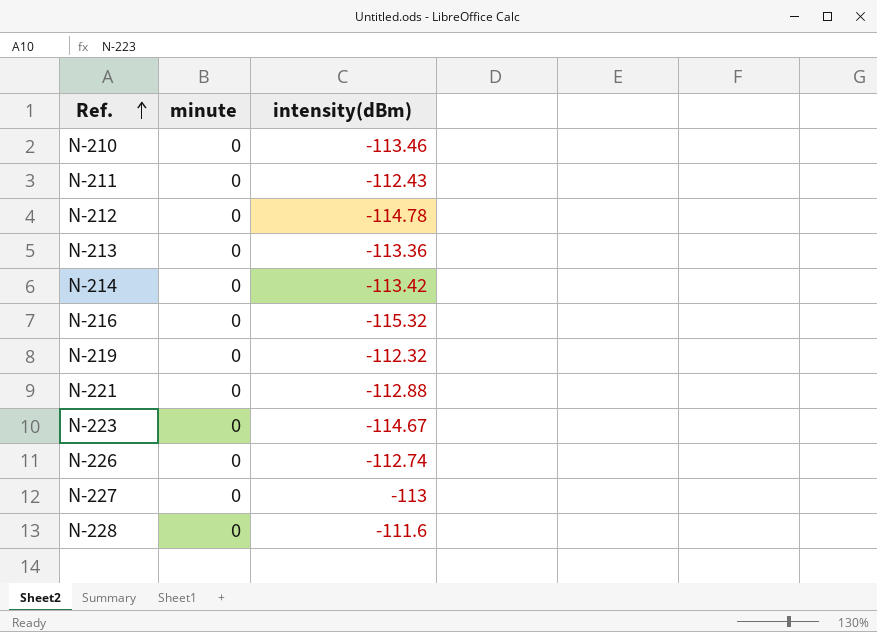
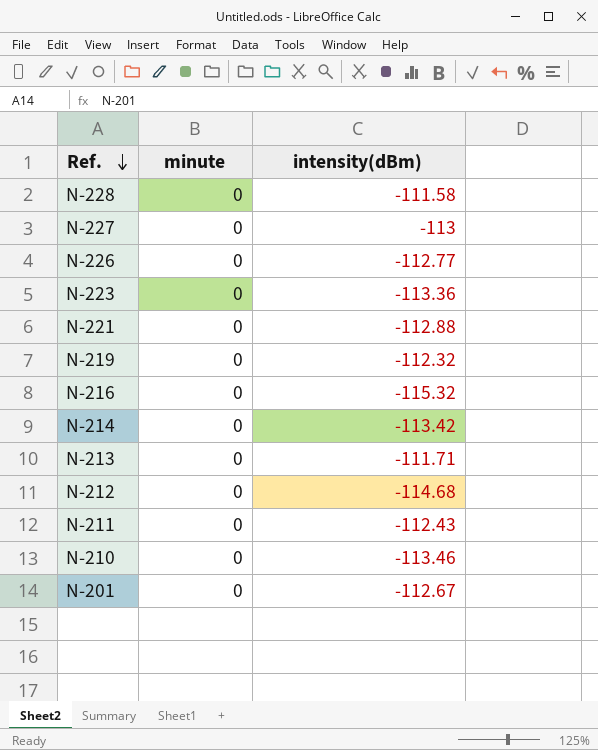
row order: Ref. ascending -> Ref. descending
N-228 | intensity(dBm): -111.6 -> -111.58
N-226 | intensity(dBm): -112.74 -> -112.77
N-223 | intensity(dBm): -114.67 -> -113.36
N-213 | intensity(dBm): -113.36 -> -111.71
N-212 | intensity(dBm): -114.78 -> -114.68
row N-201: none -> 0 | -112.67

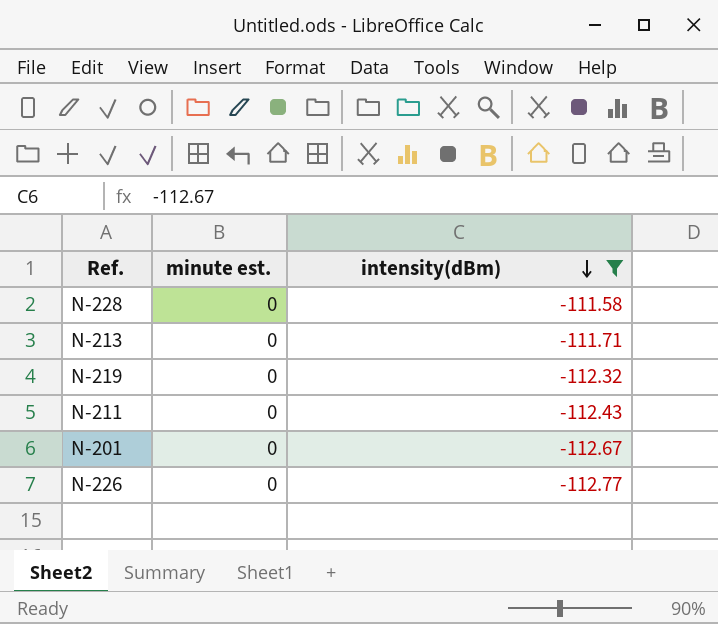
filter: none -> intensity(dBm) >= -112.77
row order: Ref. descending -> intensity(dBm) descending
column name: minute -> minute est.

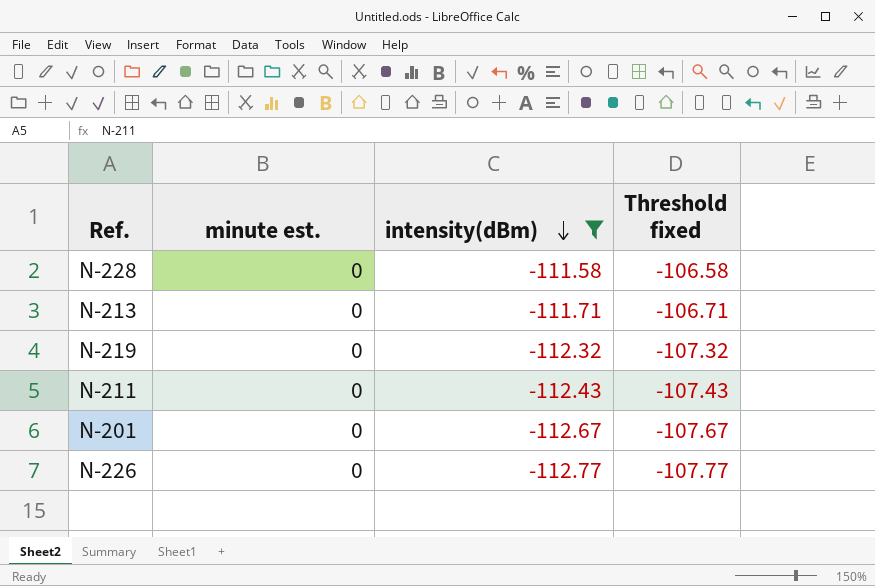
column Threshold fixed | formula: none -> [intensity(dBm)] + 5

